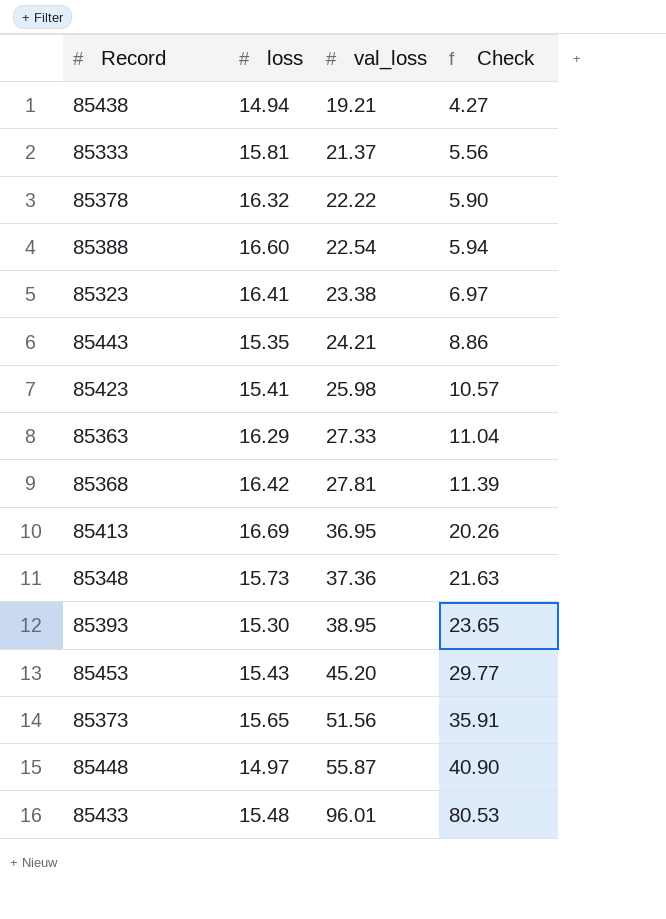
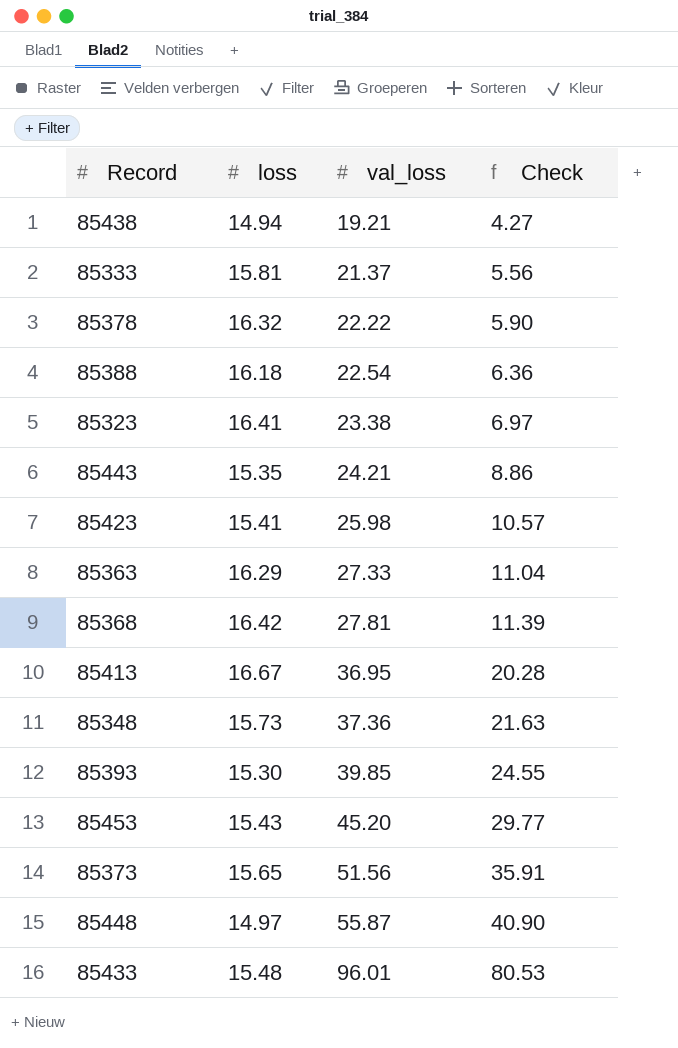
85388 | loss: 16.60 -> 16.18
85388 | Check: 5.94 -> 6.36
85413 | loss: 16.69 -> 16.67
85413 | Check: 20.26 -> 20.28
85393 | val_loss: 38.95 -> 39.85
85393 | Check: 23.65 -> 24.55

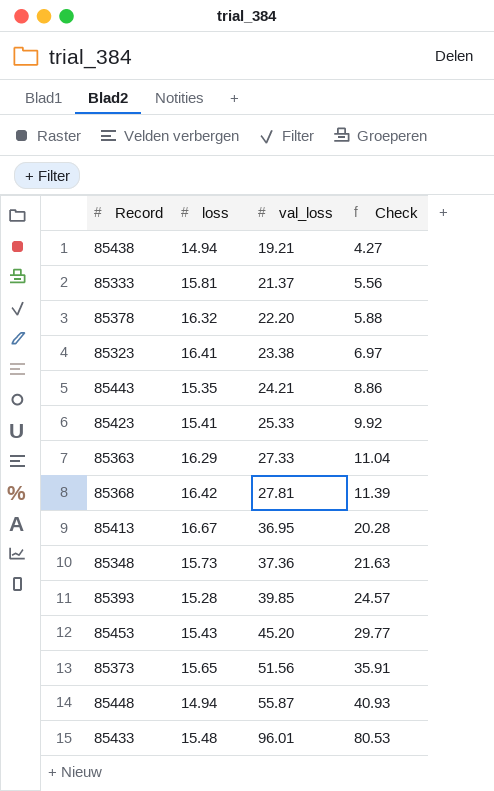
row 85388: 16.18 | 22.54 | 6.36 -> none
85378 | val_loss: 22.22 -> 22.20
85378 | Check: 5.90 -> 5.88
85423 | val_loss: 25.98 -> 25.33
85423 | Check: 10.57 -> 9.92
85393 | loss: 15.30 -> 15.28
85393 | Check: 24.55 -> 24.57
85448 | loss: 14.97 -> 14.94
85448 | Check: 40.90 -> 40.93

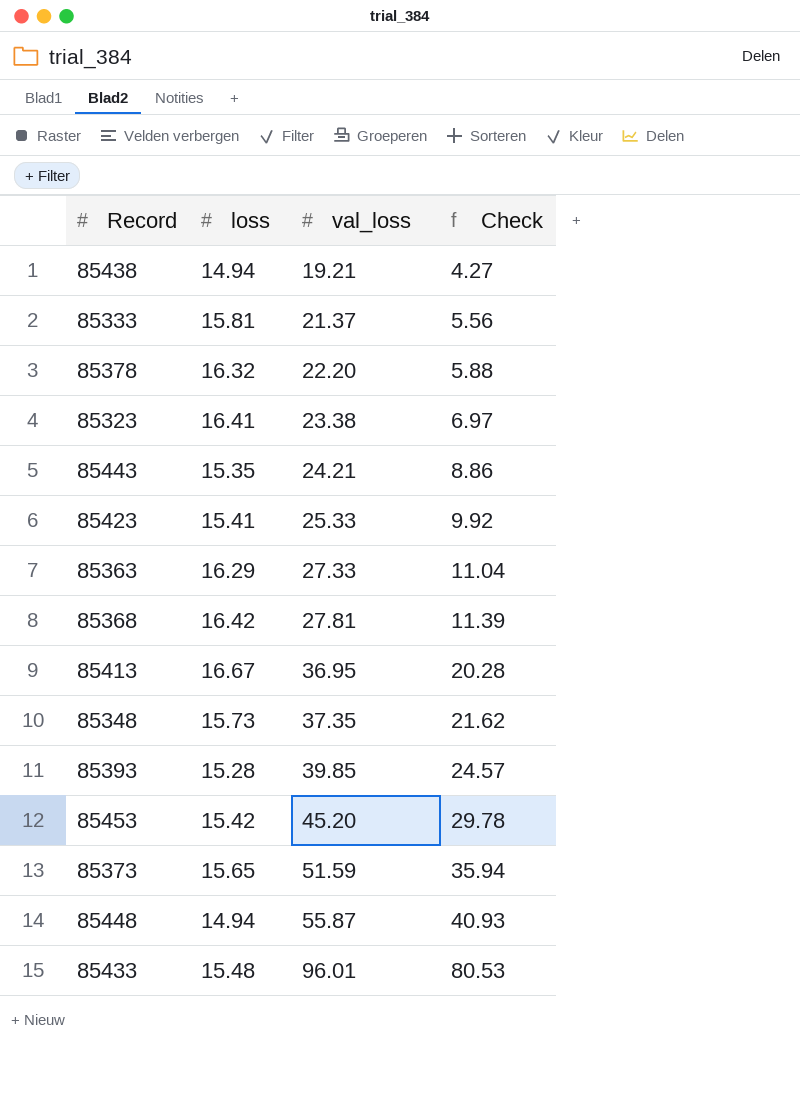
85348 | val_loss: 37.36 -> 37.35
85348 | Check: 21.63 -> 21.62
85453 | loss: 15.43 -> 15.42
85453 | Check: 29.77 -> 29.78
85373 | val_loss: 51.56 -> 51.59
85373 | Check: 35.91 -> 35.94

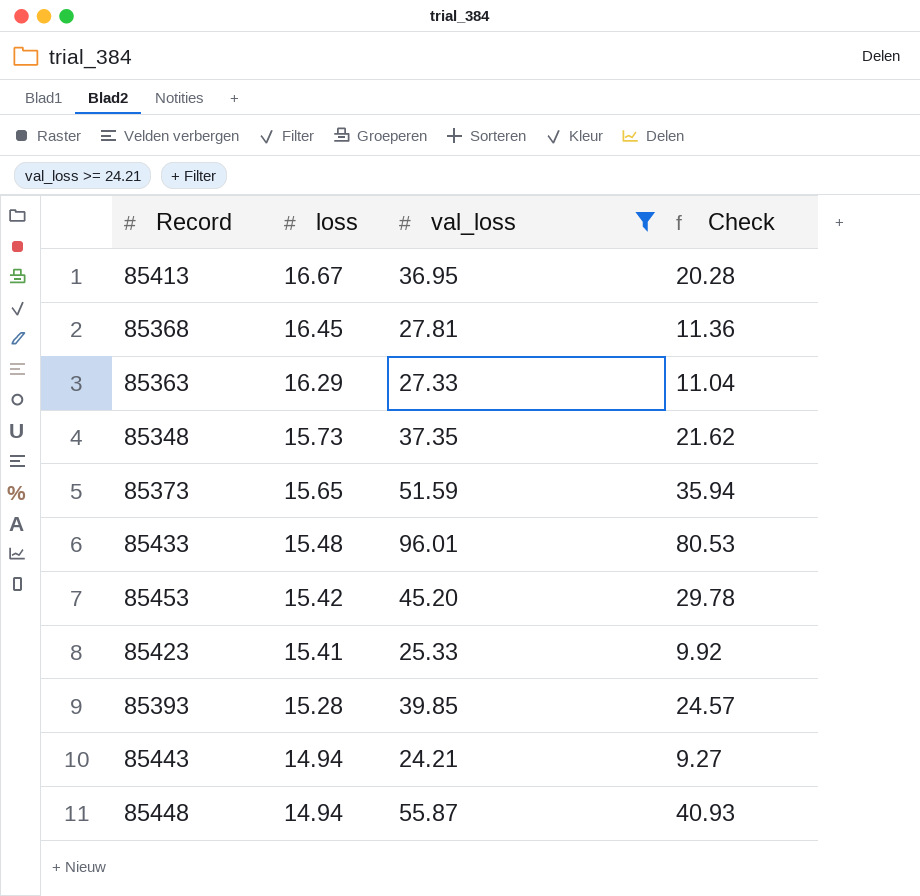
filter: none -> val_loss >= 24.21
row order: val_loss ascending -> loss descending
85368 | loss: 16.42 -> 16.45
85368 | Check: 11.39 -> 11.36
85443 | loss: 15.35 -> 14.94
85443 | Check: 8.86 -> 9.27

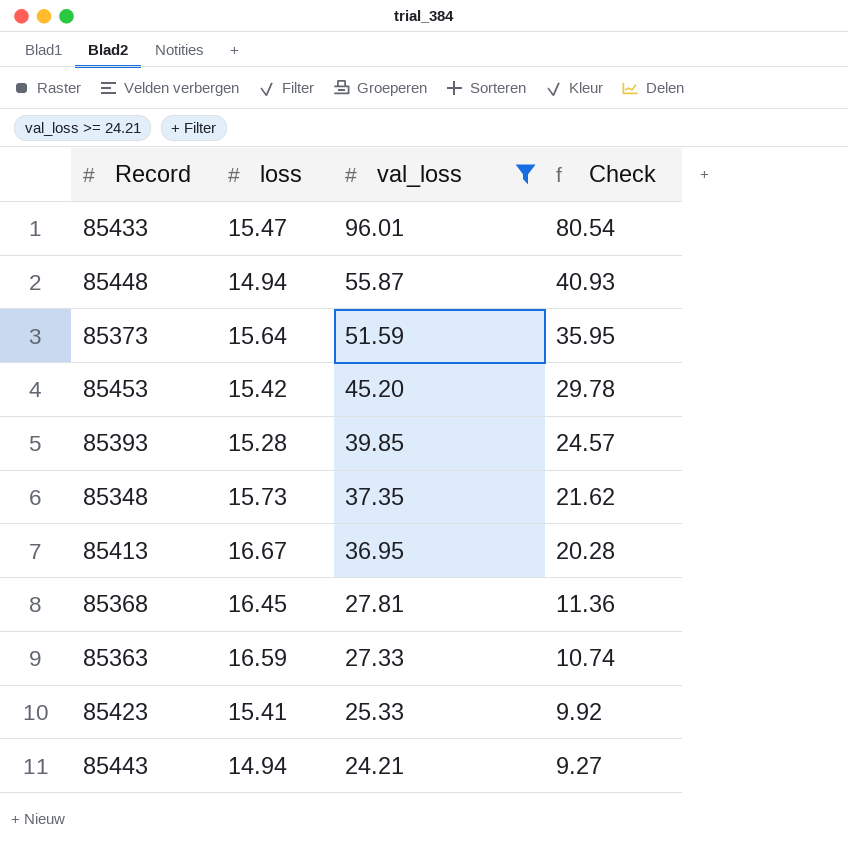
row order: loss descending -> val_loss descending
85433 | loss: 15.48 -> 15.47
85433 | Check: 80.53 -> 80.54
85373 | loss: 15.65 -> 15.64
85373 | Check: 35.94 -> 35.95
85363 | loss: 16.29 -> 16.59
85363 | Check: 11.04 -> 10.74

